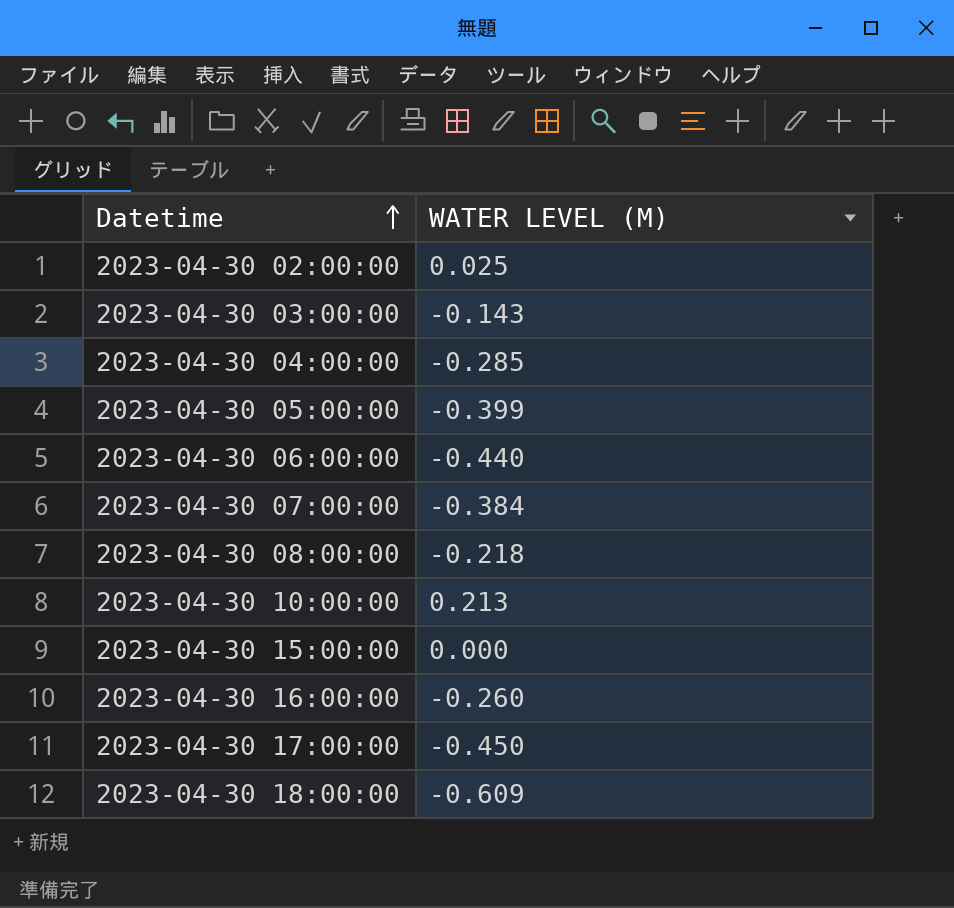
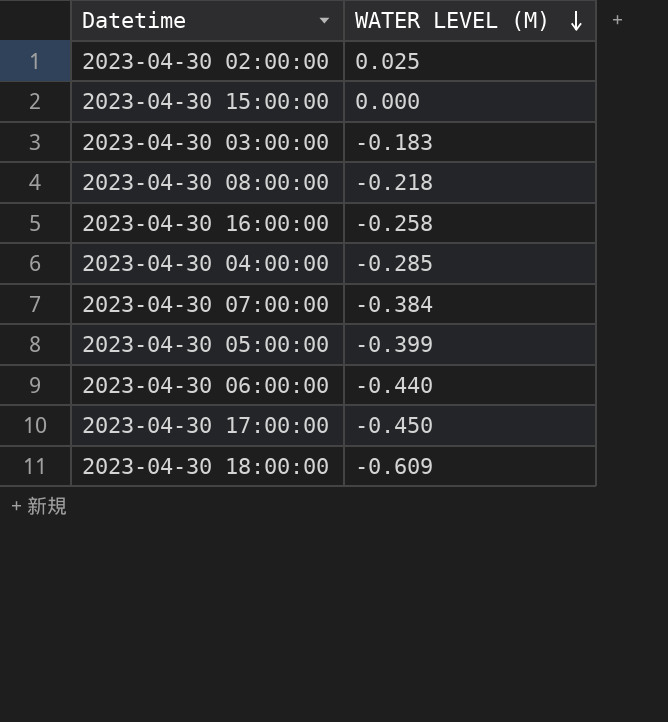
row order: Datetime ascending -> WATER LEVEL (M) descending
row 2023-04-30 10:00:00: 0.213 -> none
2023-04-30 03:00:00 | WATER LEVEL (M): -0.143 -> -0.183
2023-04-30 16:00:00 | WATER LEVEL (M): -0.260 -> -0.258

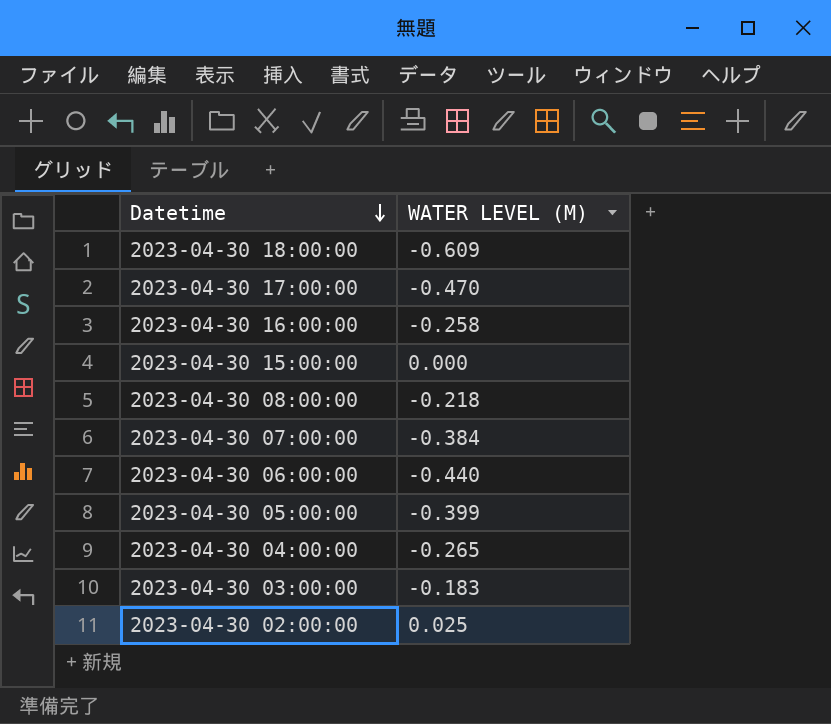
row order: WATER LEVEL (M) descending -> Datetime descending
2023-04-30 17:00:00 | WATER LEVEL (M): -0.450 -> -0.470
2023-04-30 04:00:00 | WATER LEVEL (M): -0.285 -> -0.265

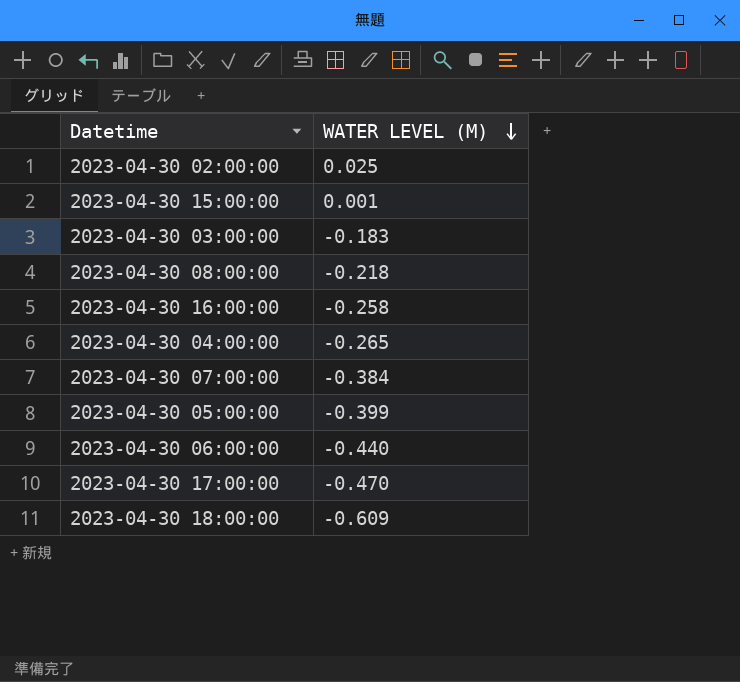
row order: Datetime descending -> WATER LEVEL (M) descending
2023-04-30 15:00:00 | WATER LEVEL (M): 0.000 -> 0.001

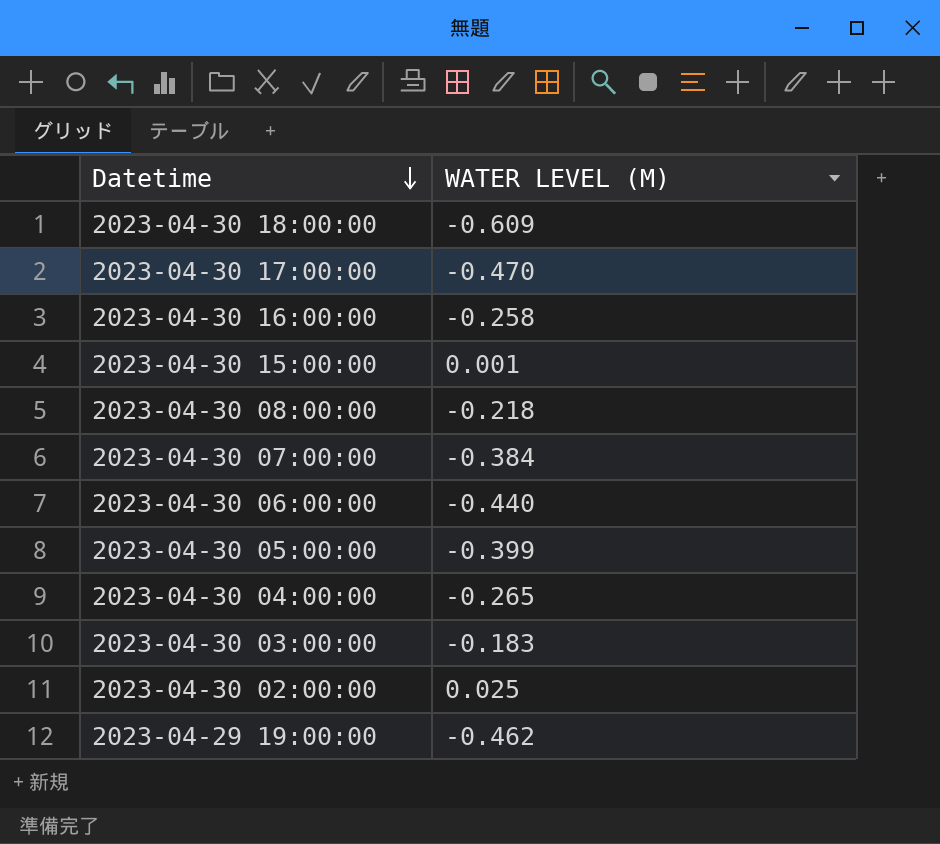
row order: WATER LEVEL (M) descending -> Datetime descending
row 2023-04-29 19:00:00: none -> -0.462

